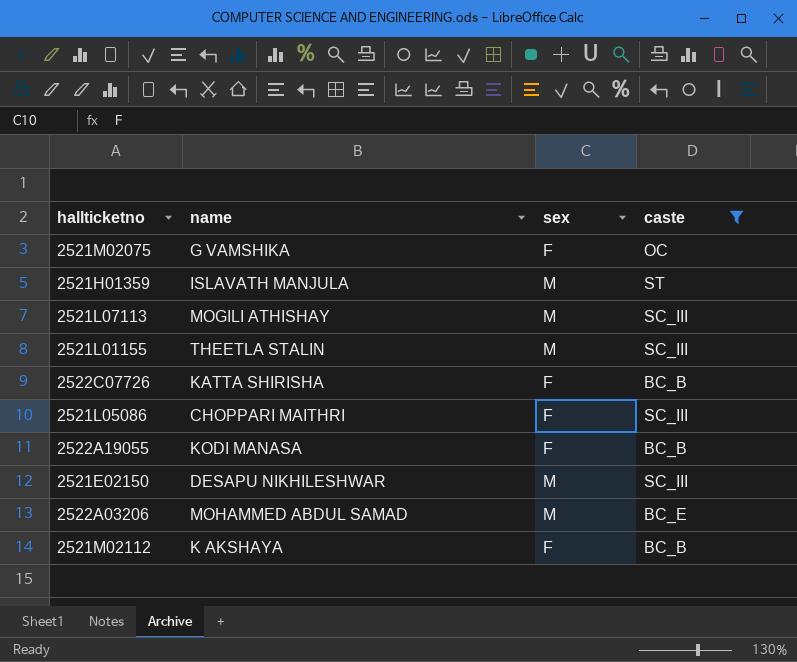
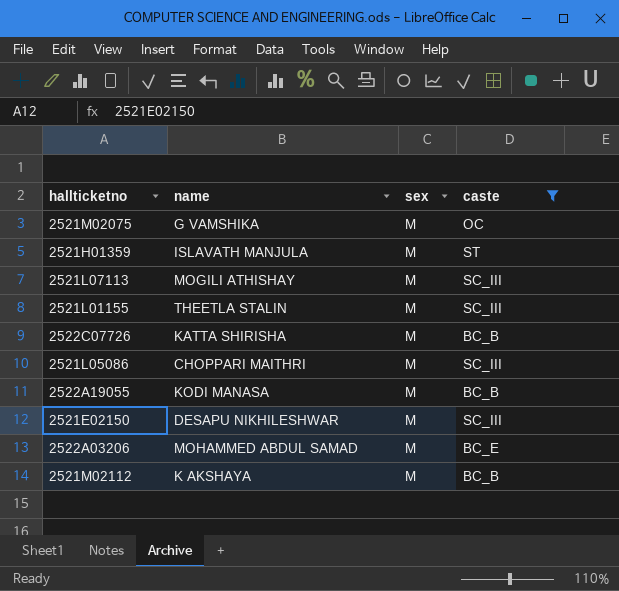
2521M02075 | sex: F -> M
2522C07726 | sex: F -> M
2521L05086 | sex: F -> M
2522A19055 | sex: F -> M
2521M02112 | sex: F -> M

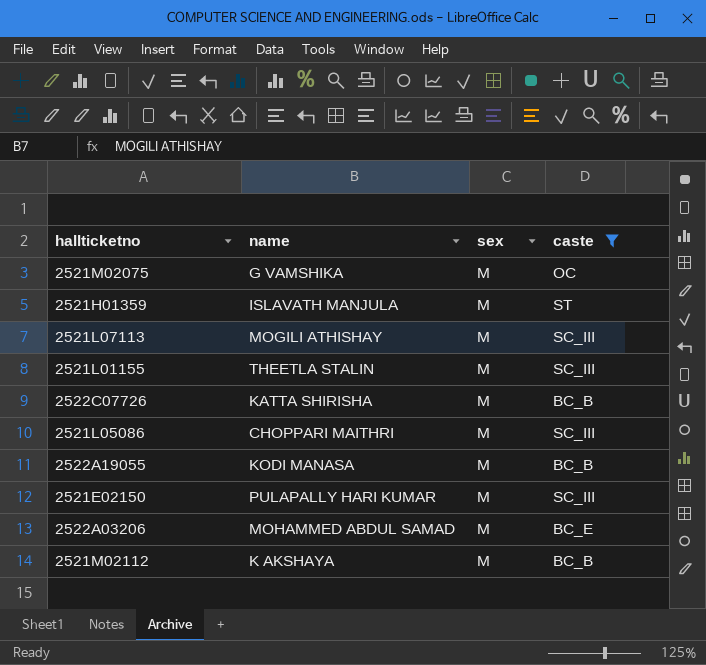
2521E02150 | name: DESAPU NIKHILESHWAR -> PULAPALLY HARI KUMAR

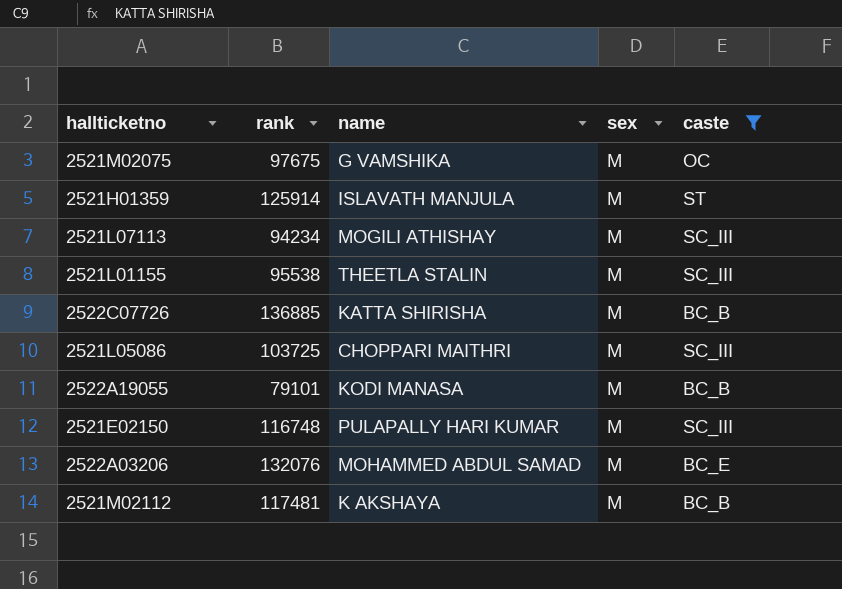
column rank | position: none -> 2

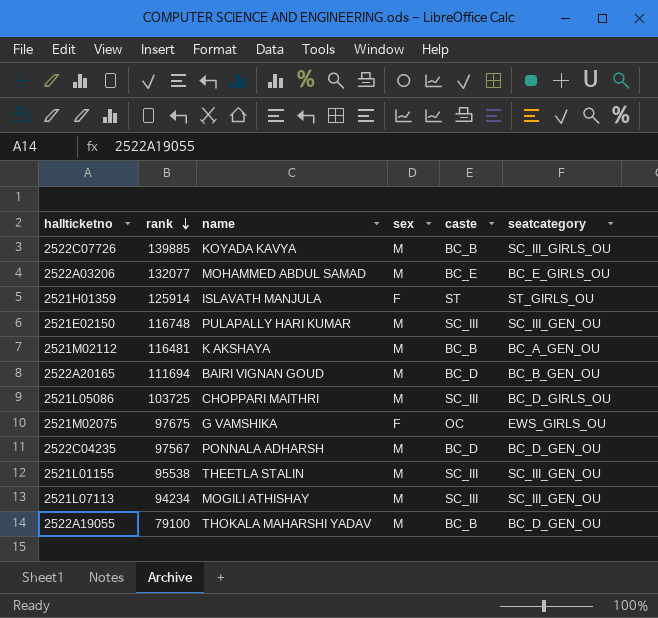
filter: caste != BC_D -> none
row order: none -> rank descending
column seatcategory | position: none -> 6
2522C07726 | rank: 136885 -> 139885
2522C07726 | name: KATTA SHIRISHA -> KOYADA KAVYA
2522A03206 | rank: 132076 -> 132077
2521H01359 | sex: M -> F
2521M02112 | rank: 117481 -> 116481
2521M02075 | sex: M -> F
2522A19055 | rank: 79101 -> 79100
2522A19055 | name: KODI MANASA -> THOKALA MAHARSHI YADAV

